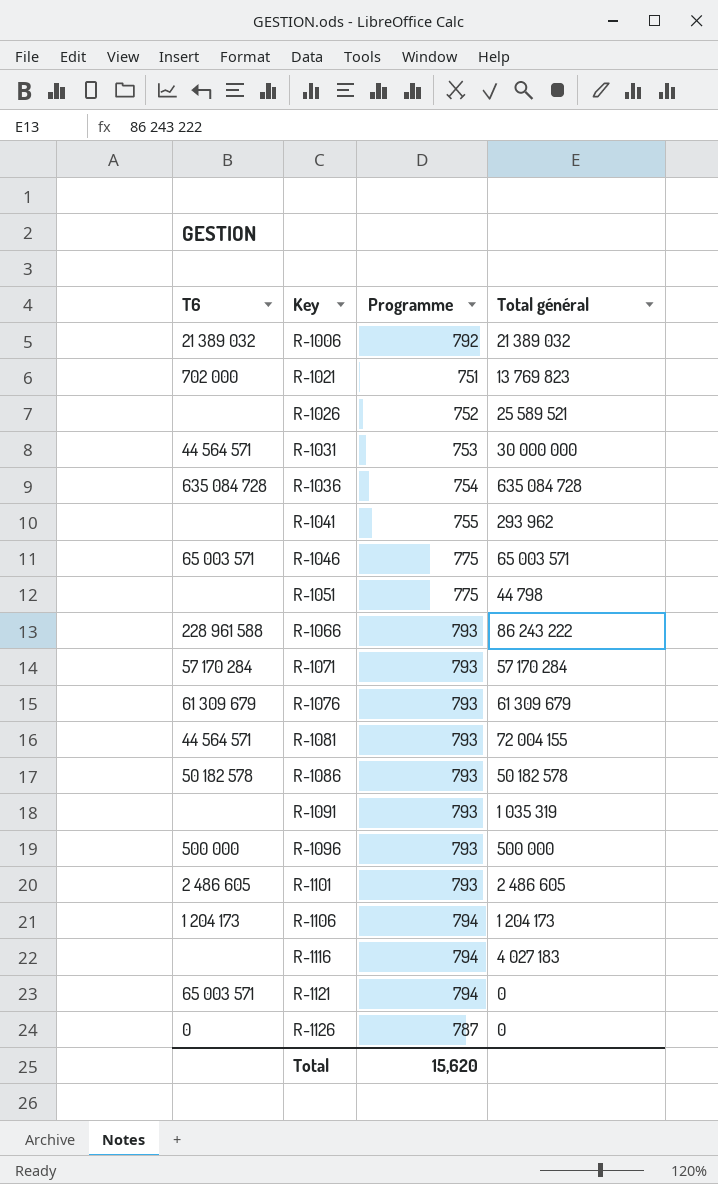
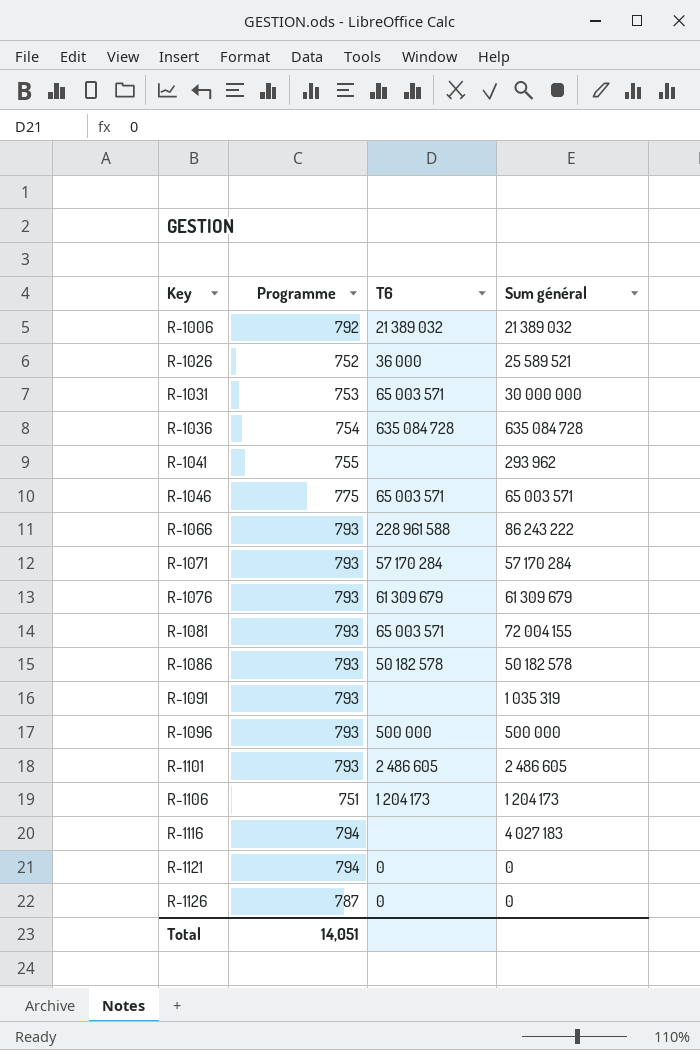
column T6 | position: 1 -> 3
column name: Total général -> Sum général
row R-1021: 702 000 | 751 | 13 769 823 -> none
row R-1051: none | 775 | 44 798 -> none
R-1026 | T6: none -> 36 000
R-1031 | T6: 44 564 571 -> 65 003 571
R-1081 | T6: 44 564 571 -> 65 003 571
R-1106 | Programme: 794 -> 751
R-1121 | T6: 65 003 571 -> 0
Total | Programme: 15,620 -> 14,051

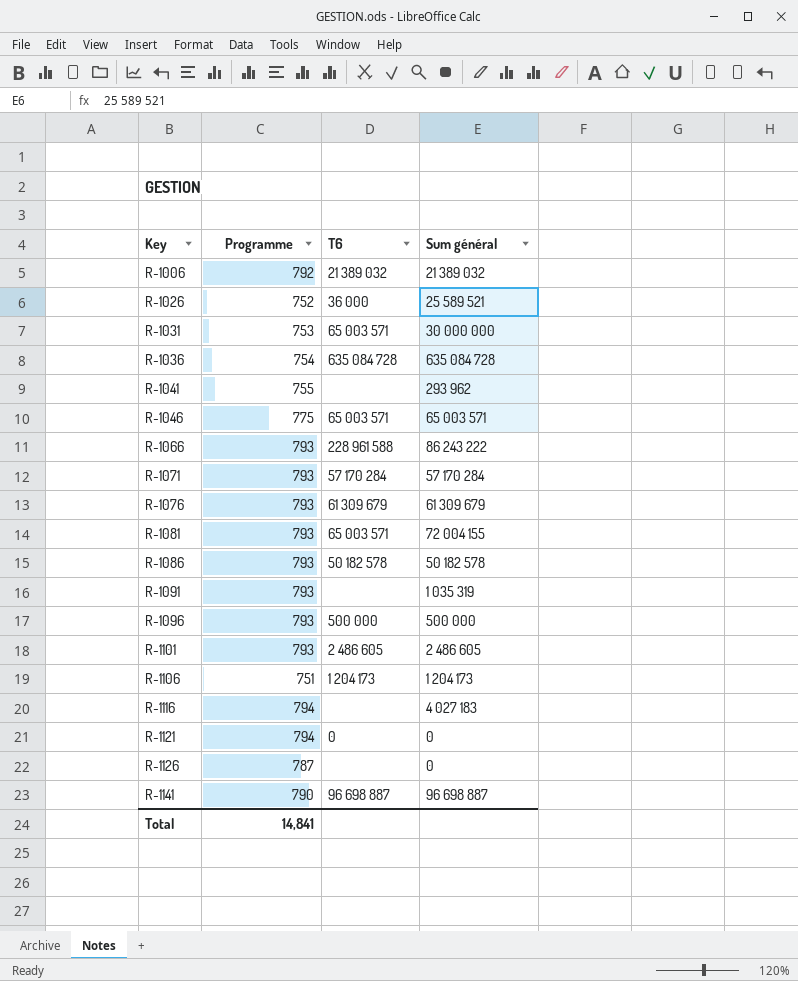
R-1126 | T6: 0 -> none
row R-1141: none -> 790 | 96 698 887 | 96 698 887
Total | Programme: 14,051 -> 14,841

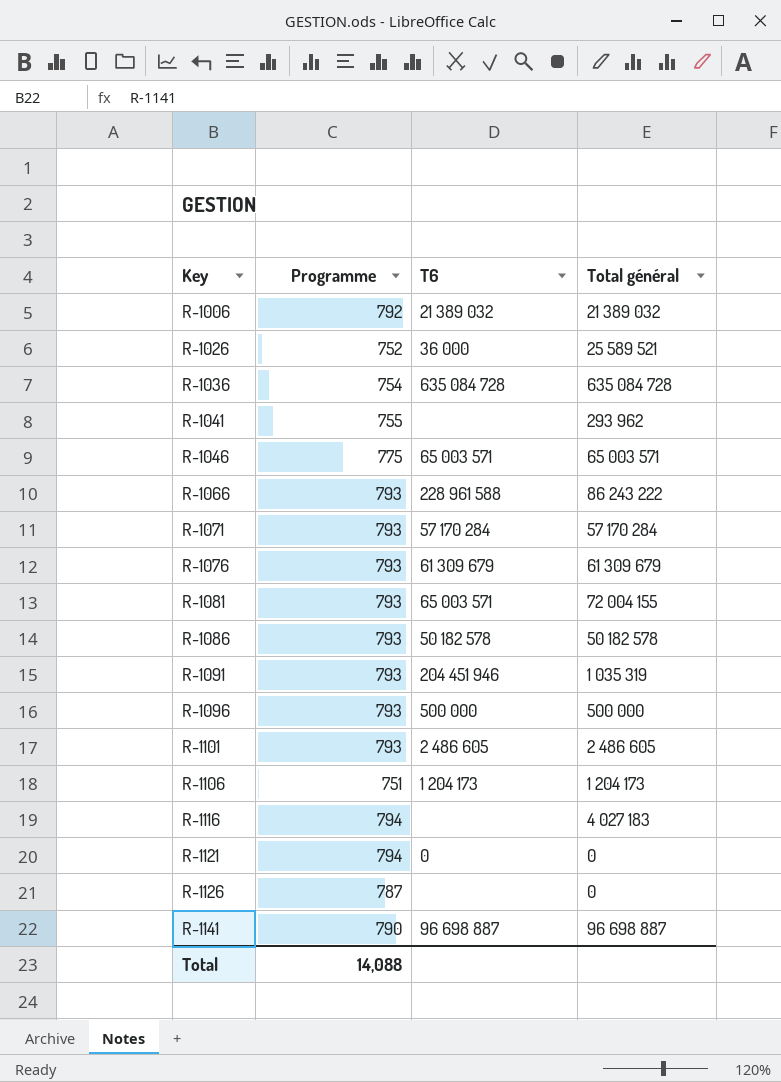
column name: Sum général -> Total général
row R-1031: 753 | 65 003 571 | 30 000 000 -> none
R-1091 | T6: none -> 204 451 946
Total | Programme: 14,841 -> 14,088

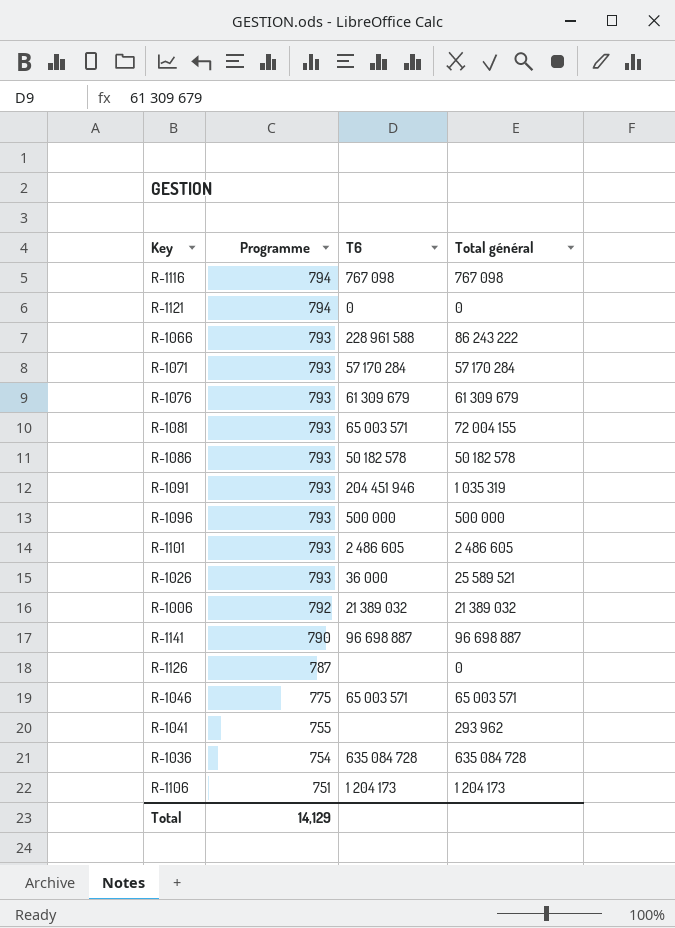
row order: Key ascending -> Programme descending
R-1116 | T6: none -> 767 098
R-1116 | Total général: 4 027 183 -> 767 098
R-1026 | Programme: 752 -> 793
Total | Programme: 14,088 -> 14,129

